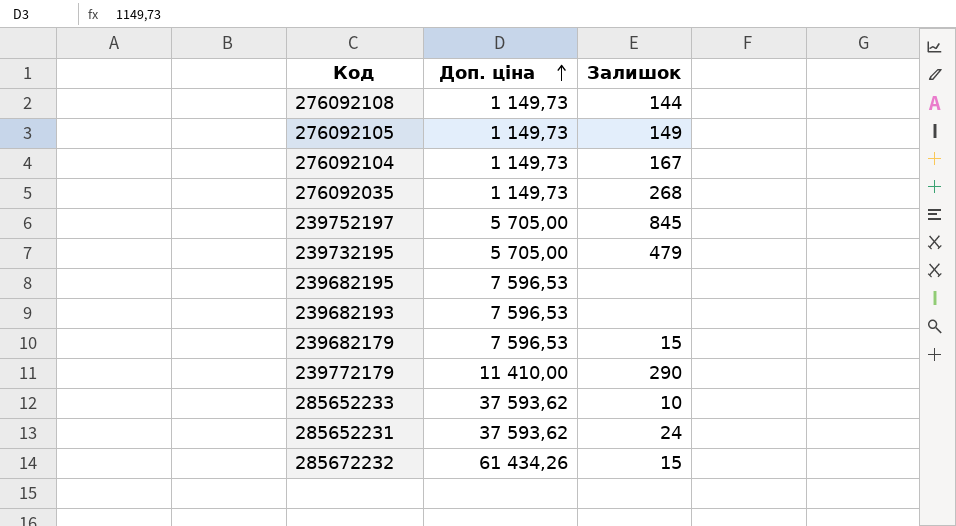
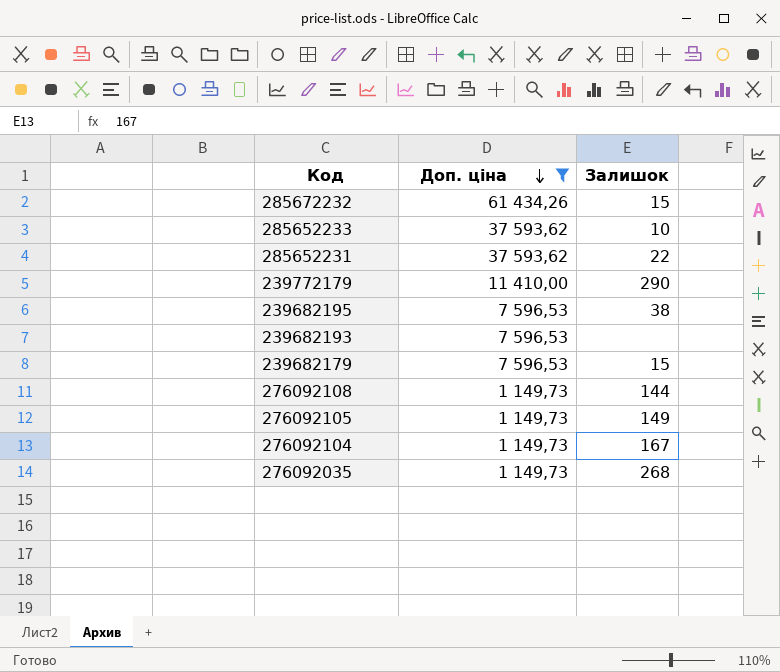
filter: none -> Доп. ціна != 5 705,00
row order: Доп. ціна ascending -> Доп. ціна descending
285652231 | Залишок: 24 -> 22
239682195 | Залишок: none -> 38

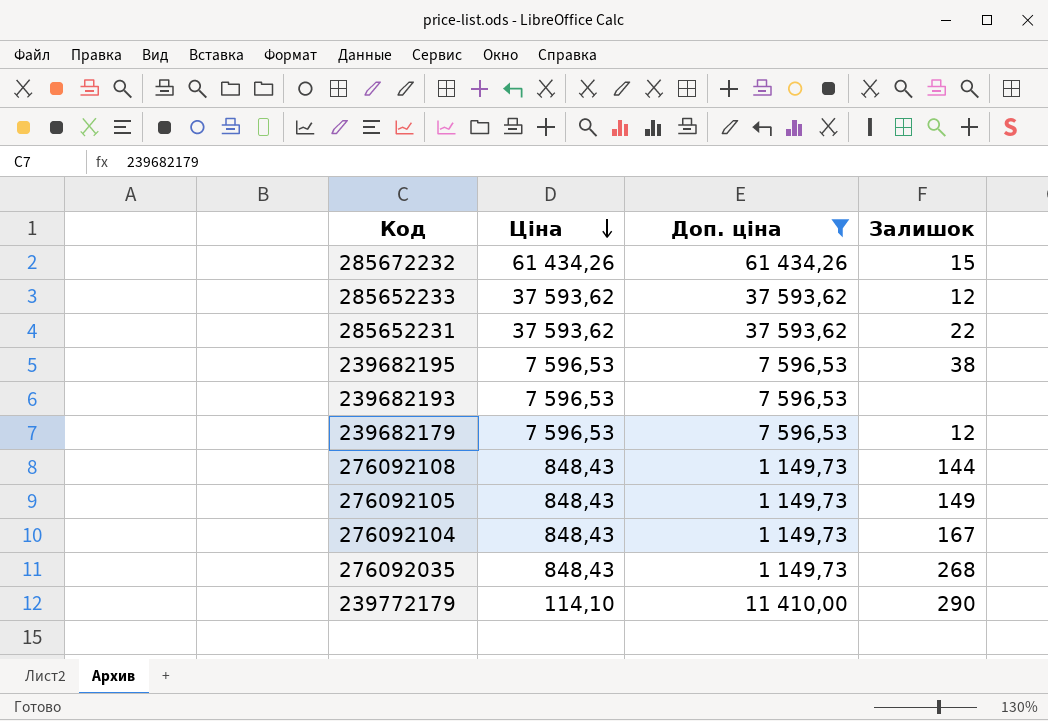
row order: Доп. ціна descending -> Ціна descending
column Ціна | position: none -> 2
285652233 | Залишок: 10 -> 12
239682179 | Залишок: 15 -> 12

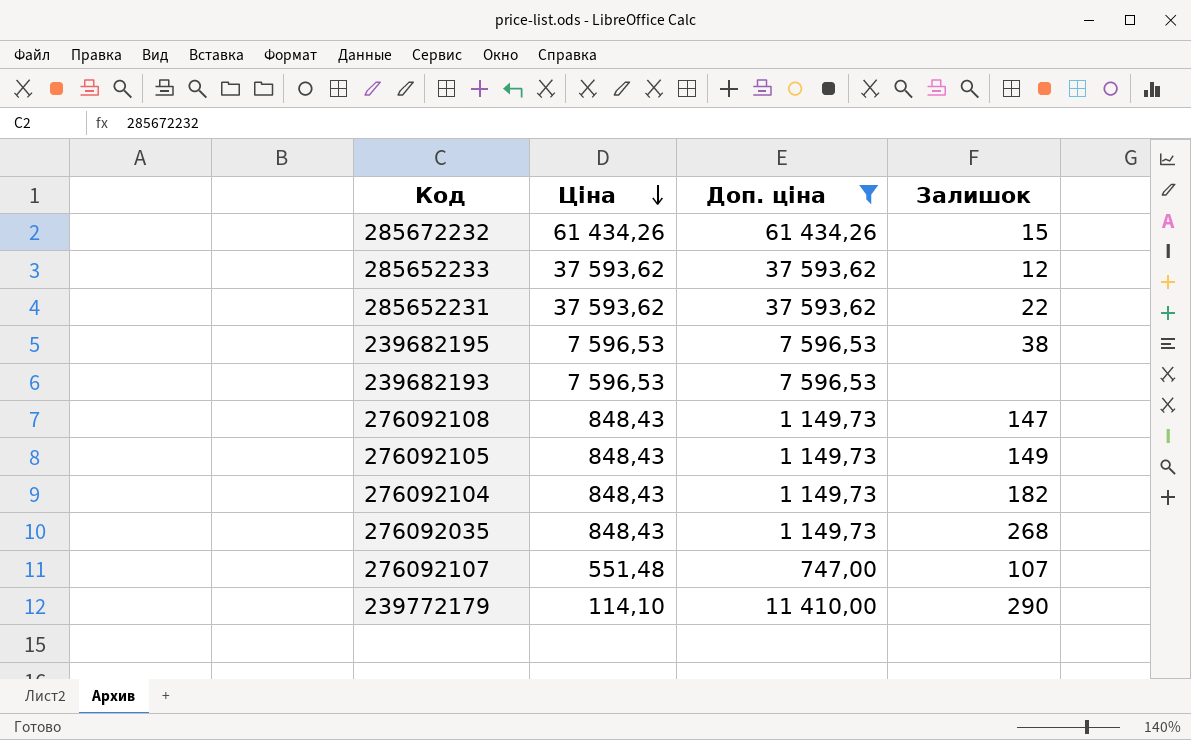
row 239682179: 7 596,53 | 7 596,53 | 12 -> none
276092108 | Залишок: 144 -> 147
276092104 | Залишок: 167 -> 182
row 276092107: none -> 551,48 | 747,00 | 107

